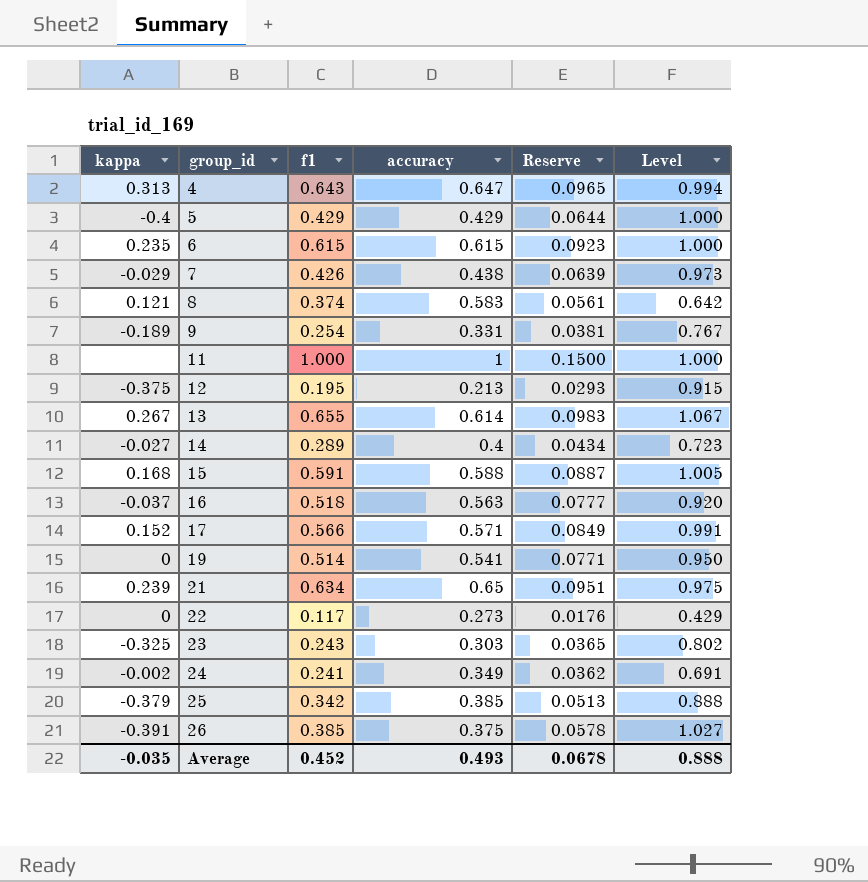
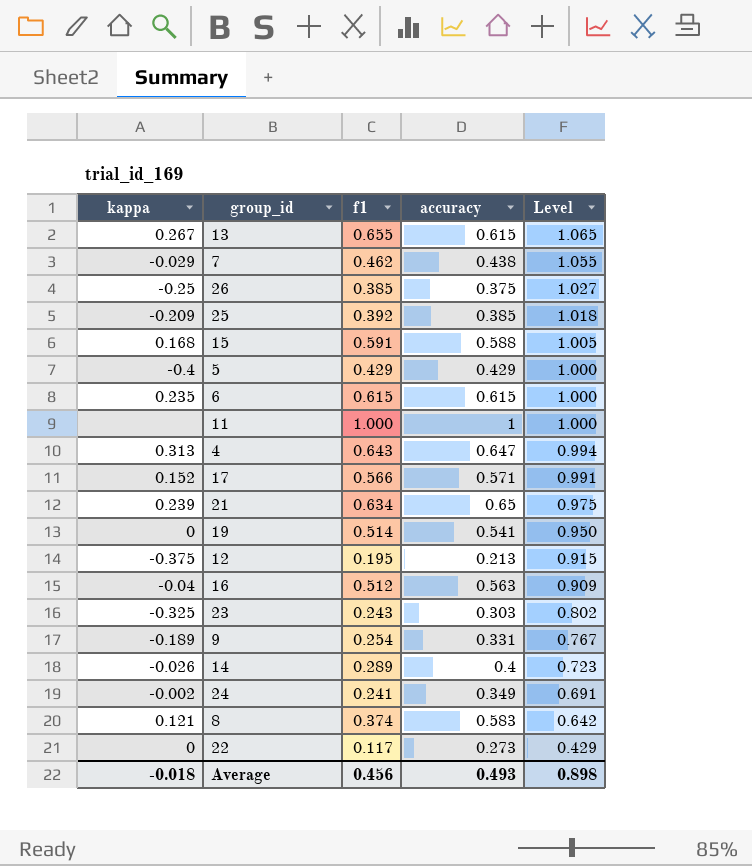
row order: group_id ascending -> Level descending
column Reserve | formula: [f1] * 0.15 -> none
13 | accuracy: 0.614 -> 0.615
13 | Level: 1.067 -> 1.065
7 | f1: 0.426 -> 0.462
7 | Level: 0.973 -> 1.055
26 | kappa: -0.391 -> -0.25
25 | kappa: -0.379 -> -0.209
25 | f1: 0.342 -> 0.392
25 | Level: 0.888 -> 1.018
16 | kappa: -0.037 -> -0.04
16 | f1: 0.518 -> 0.512
16 | Level: 0.920 -> 0.909
14 | kappa: -0.027 -> -0.026
Average | kappa: -0.035 -> -0.018
Average | f1: 0.452 -> 0.456
Average | Level: 0.888 -> 0.898

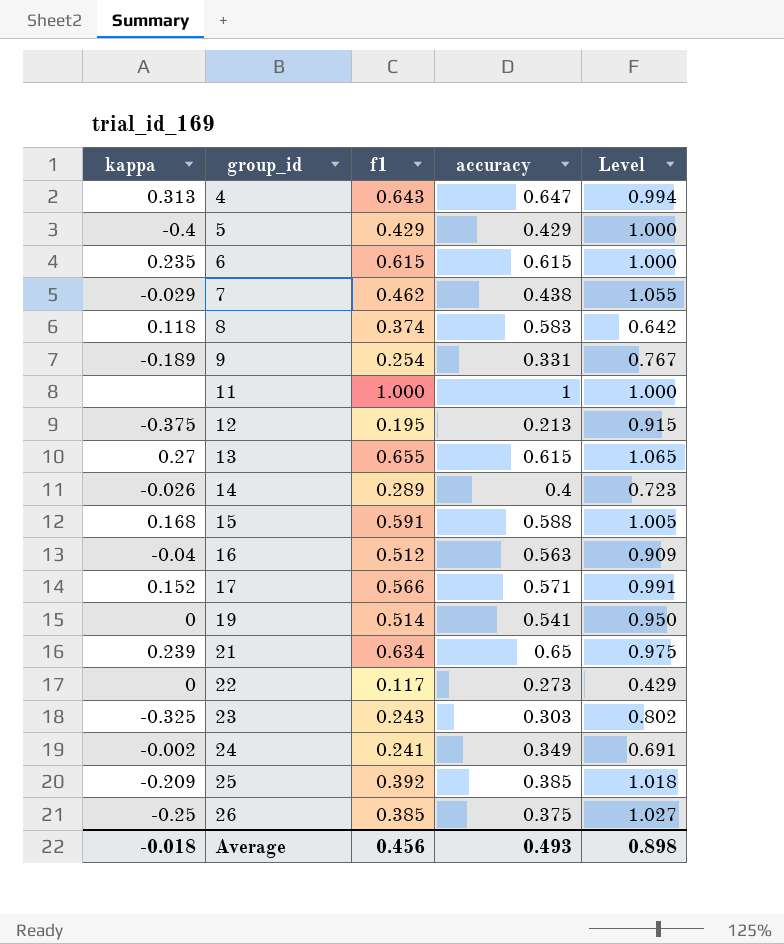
row order: Level descending -> group_id ascending
8 | kappa: 0.121 -> 0.118
13 | kappa: 0.267 -> 0.27

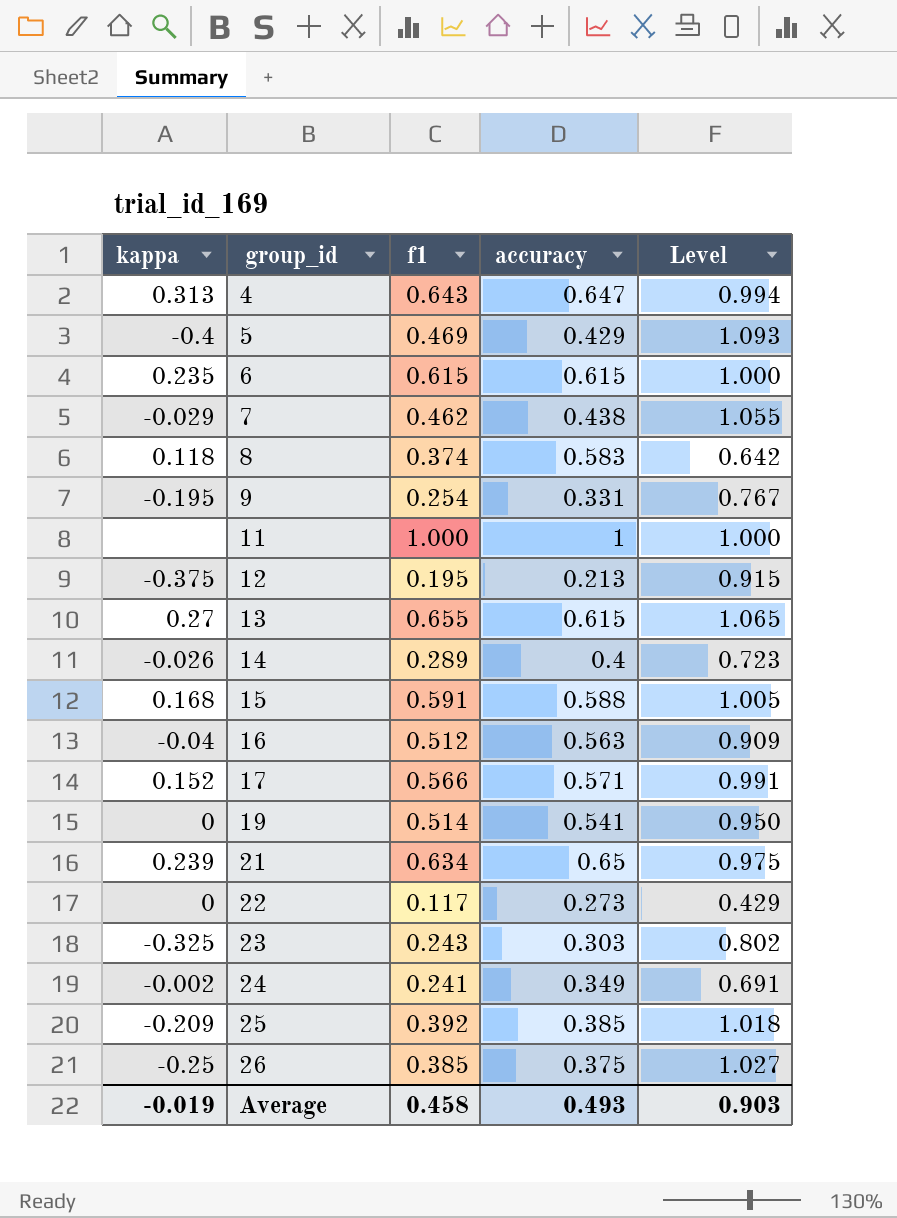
5 | f1: 0.429 -> 0.469
5 | Level: 1.000 -> 1.093
9 | kappa: -0.189 -> -0.195
Average | kappa: -0.018 -> -0.019
Average | f1: 0.456 -> 0.458
Average | Level: 0.898 -> 0.903

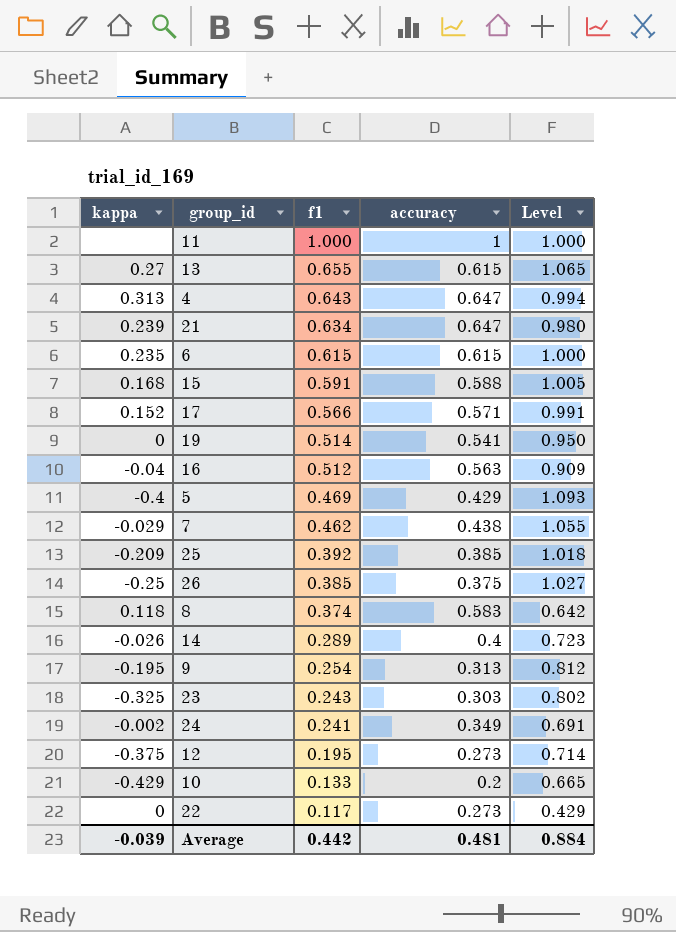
row order: group_id ascending -> f1 descending
21 | accuracy: 0.65 -> 0.647
21 | Level: 0.975 -> 0.980
9 | accuracy: 0.331 -> 0.313
9 | Level: 0.767 -> 0.812
12 | accuracy: 0.213 -> 0.273
12 | Level: 0.915 -> 0.714
row 10: none -> -0.429 | 0.133 | 0.2 | 0.665
Average | kappa: -0.019 -> -0.039
Average | f1: 0.458 -> 0.442
Average | accuracy: 0.493 -> 0.481
Average | Level: 0.903 -> 0.884

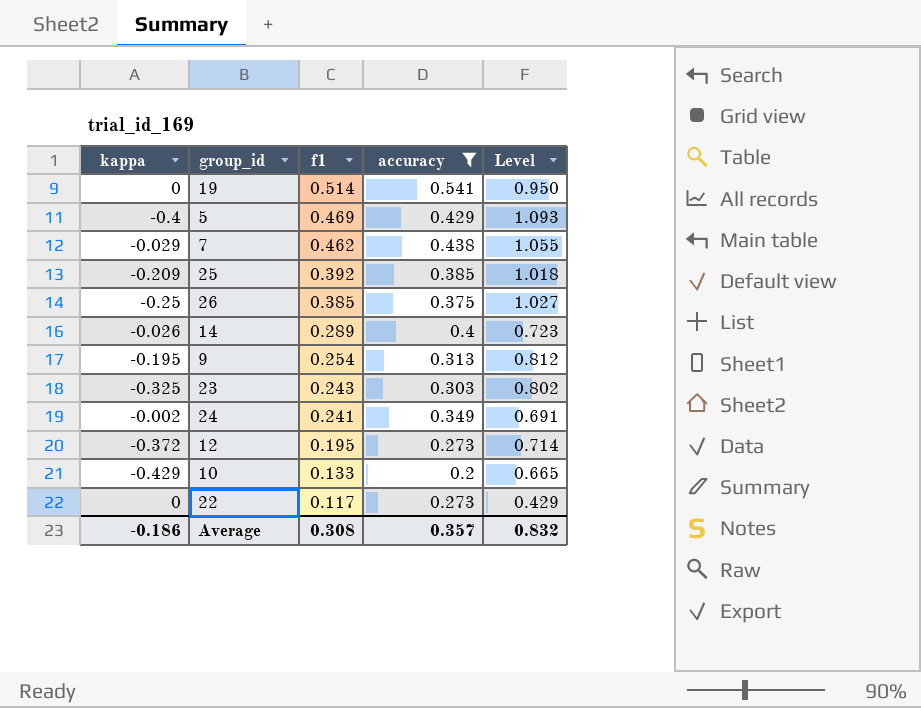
filter: none -> accuracy <= 0.541
12 | kappa: -0.375 -> -0.372
Average | kappa: -0.039 -> -0.186
Average | f1: 0.442 -> 0.308
Average | accuracy: 0.481 -> 0.357
Average | Level: 0.884 -> 0.832

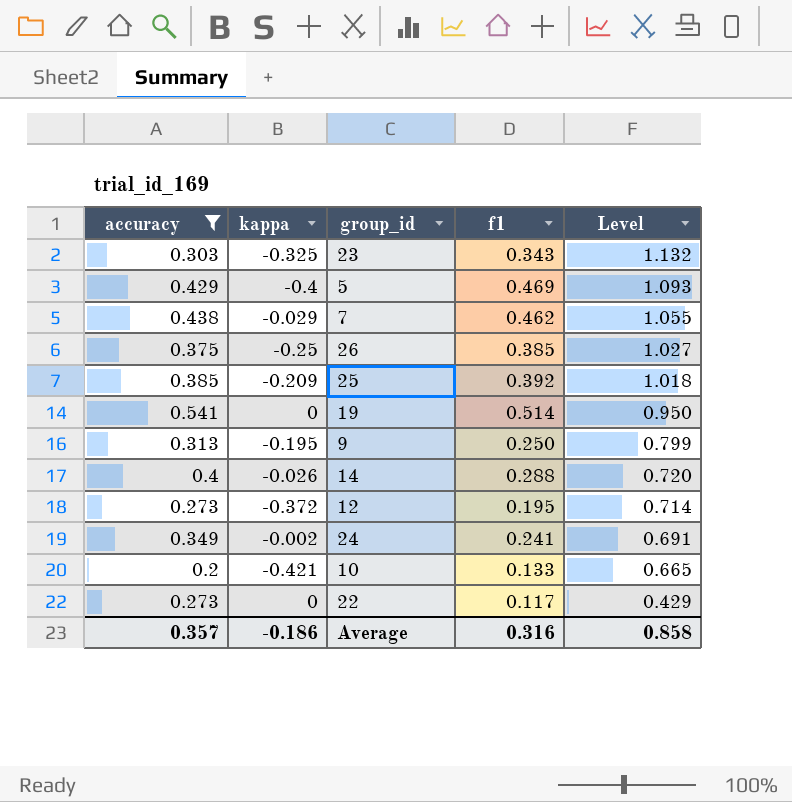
row order: f1 descending -> Level descending
column accuracy | position: 4 -> 1
23 | f1: 0.243 -> 0.343
23 | Level: 0.802 -> 1.132
9 | f1: 0.254 -> 0.250
9 | Level: 0.812 -> 0.799
14 | f1: 0.289 -> 0.288
14 | Level: 0.723 -> 0.720
10 | kappa: -0.429 -> -0.421
Average | f1: 0.308 -> 0.316
Average | Level: 0.832 -> 0.858

